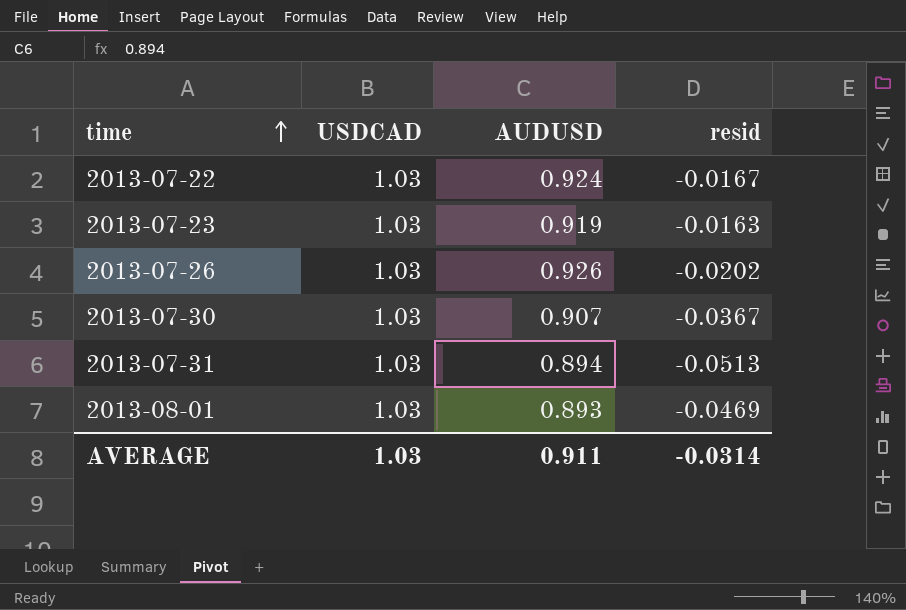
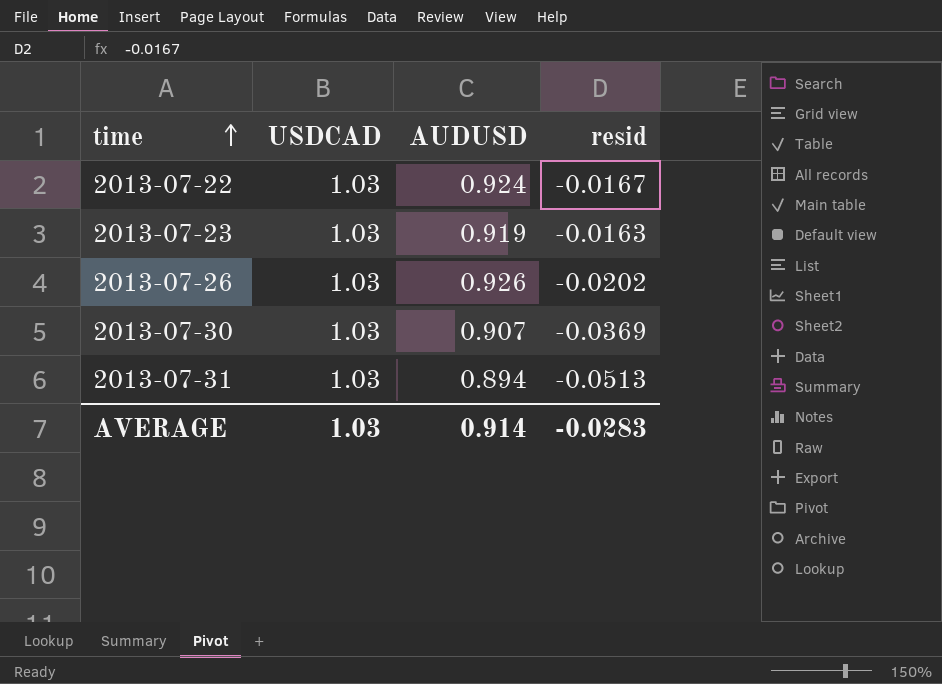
row 2013-08-01: 1.03 | 0.893 | -0.0469 -> none
2013-07-30 | resid: -0.0367 -> -0.0369
AVERAGE | AUDUSD: 0.911 -> 0.914
AVERAGE | resid: -0.0314 -> -0.0283

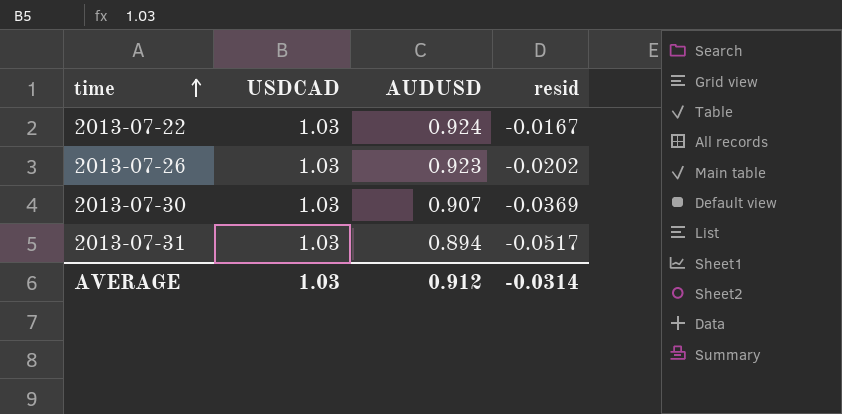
row 2013-07-23: 1.03 | 0.919 | -0.0163 -> none
2013-07-26 | AUDUSD: 0.926 -> 0.923
2013-07-31 | resid: -0.0513 -> -0.0517
AVERAGE | AUDUSD: 0.914 -> 0.912
AVERAGE | resid: -0.0283 -> -0.0314

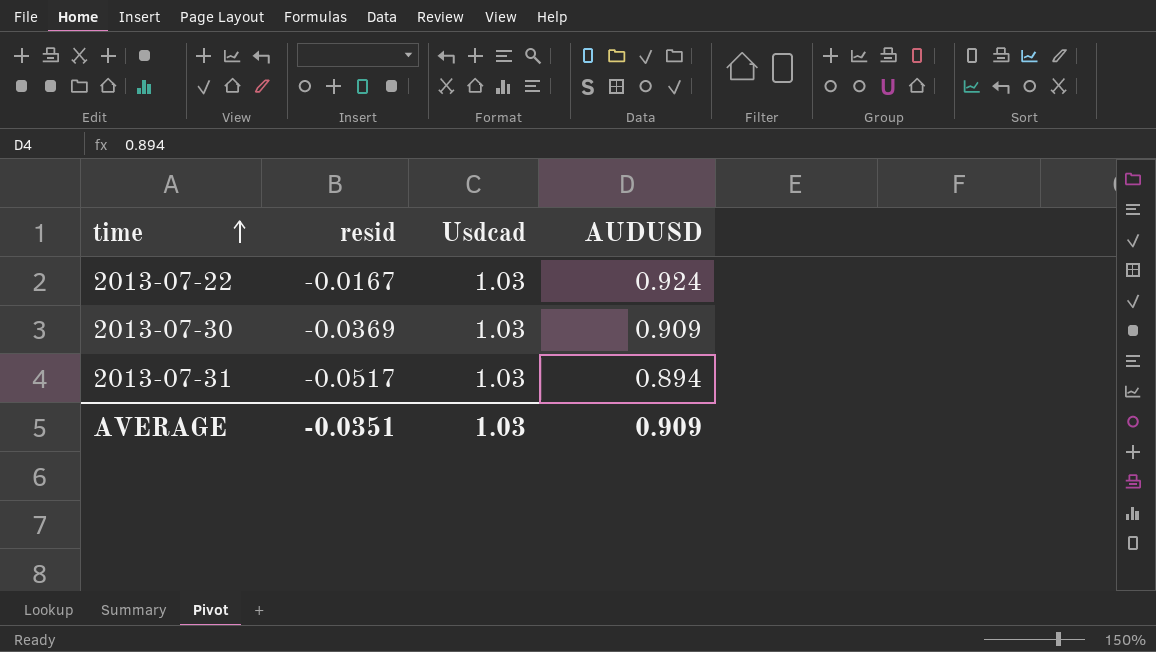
column resid | position: 4 -> 2
column name: USDCAD -> Usdcad
row 2013-07-26: 1.03 | 0.923 | -0.0202 -> none
2013-07-30 | AUDUSD: 0.907 -> 0.909
AVERAGE | resid: -0.0314 -> -0.0351
AVERAGE | AUDUSD: 0.912 -> 0.909

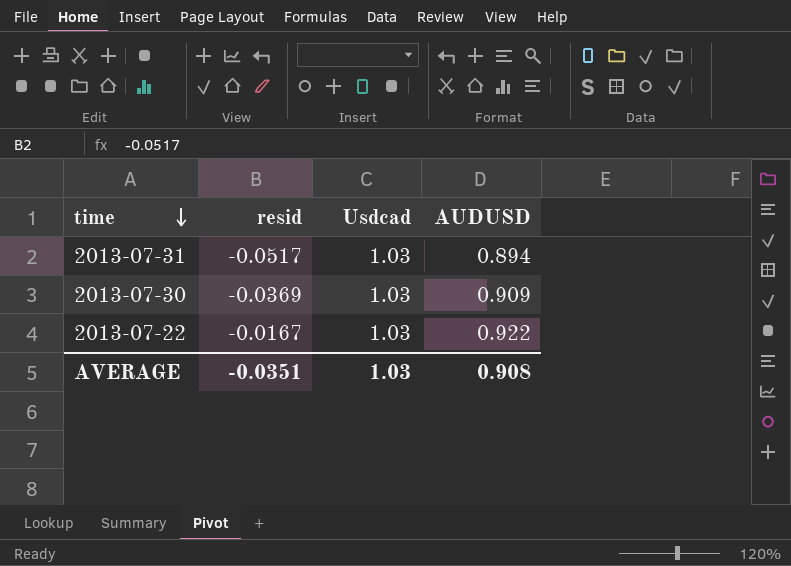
row order: time ascending -> time descending
2013-07-22 | AUDUSD: 0.924 -> 0.922
AVERAGE | AUDUSD: 0.909 -> 0.908

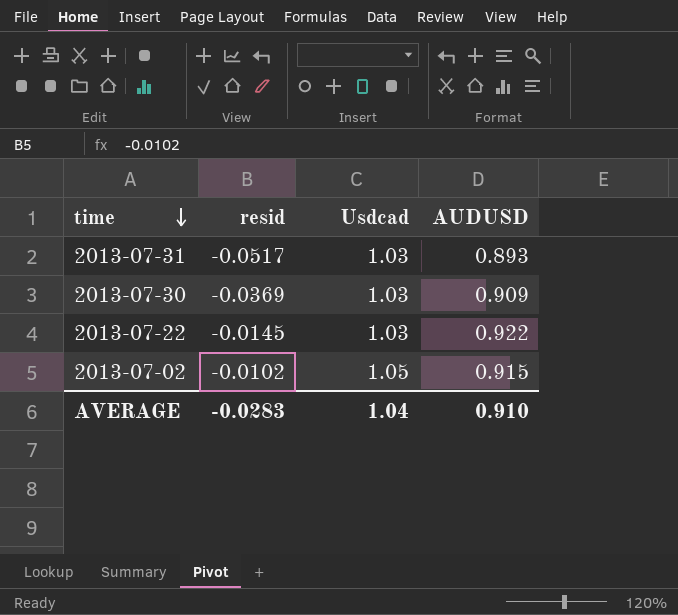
2013-07-31 | AUDUSD: 0.894 -> 0.893
2013-07-22 | resid: -0.0167 -> -0.0145
row 2013-07-02: none -> -0.0102 | 1.05 | 0.915
AVERAGE | resid: -0.0351 -> -0.0283
AVERAGE | Usdcad: 1.03 -> 1.04
AVERAGE | AUDUSD: 0.908 -> 0.910

